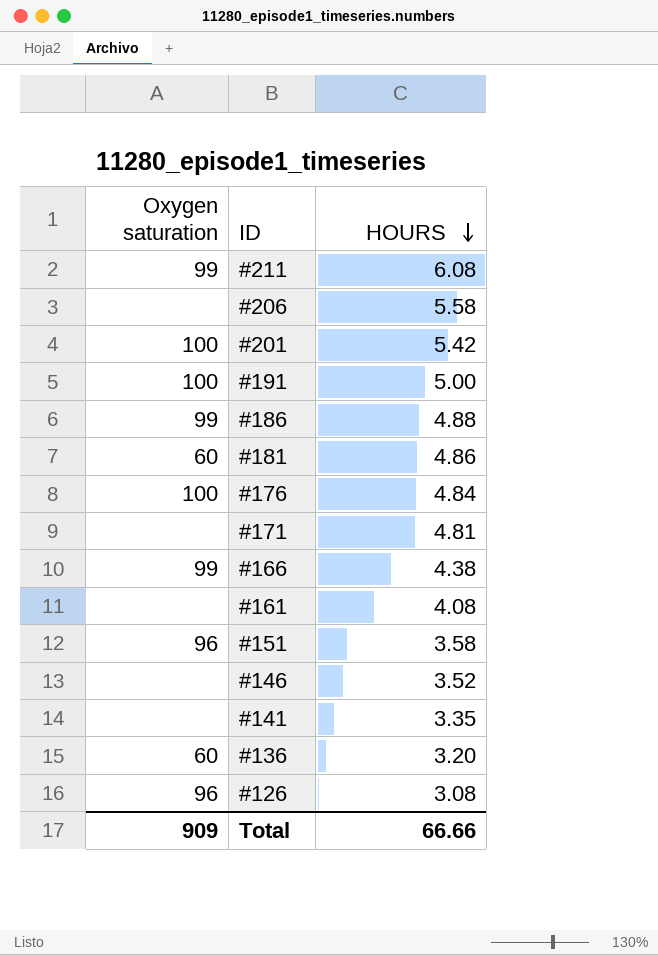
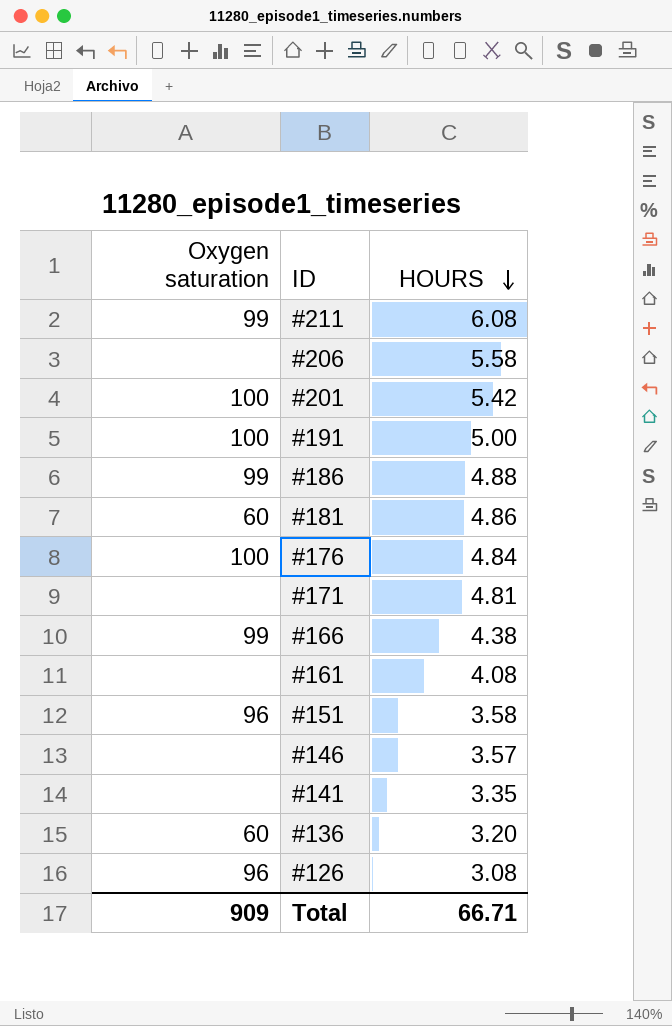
#146 | HOURS: 3.52 -> 3.57
Total | HOURS: 66.66 -> 66.71

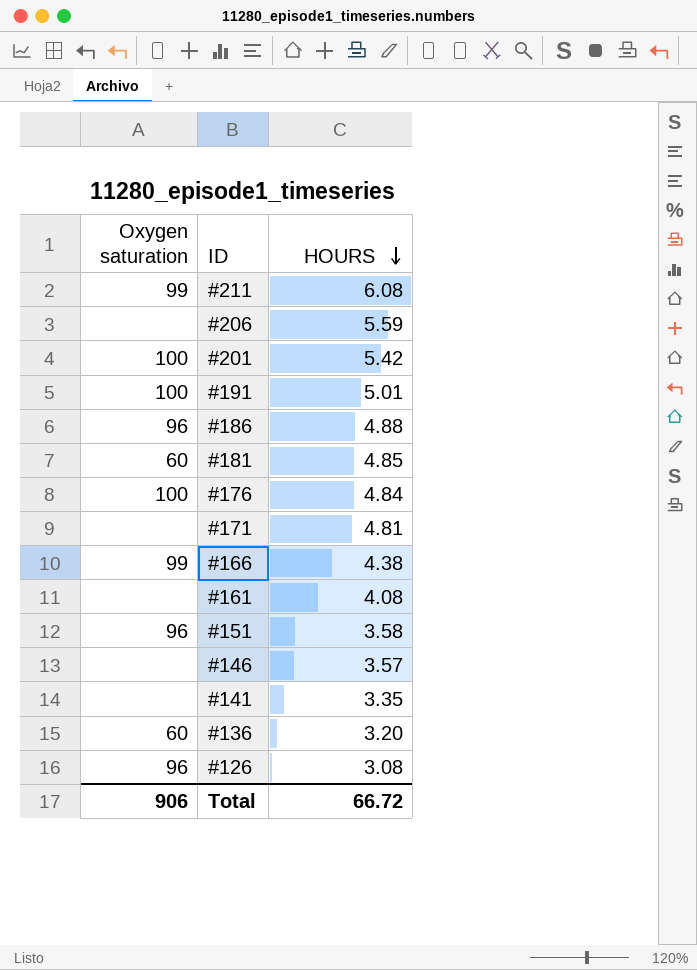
#206 | HOURS: 5.58 -> 5.59
#191 | HOURS: 5.00 -> 5.01
#186 | Oxygen saturation: 99 -> 96
#181 | HOURS: 4.86 -> 4.85
Total | Oxygen saturation: 909 -> 906
Total | HOURS: 66.71 -> 66.72

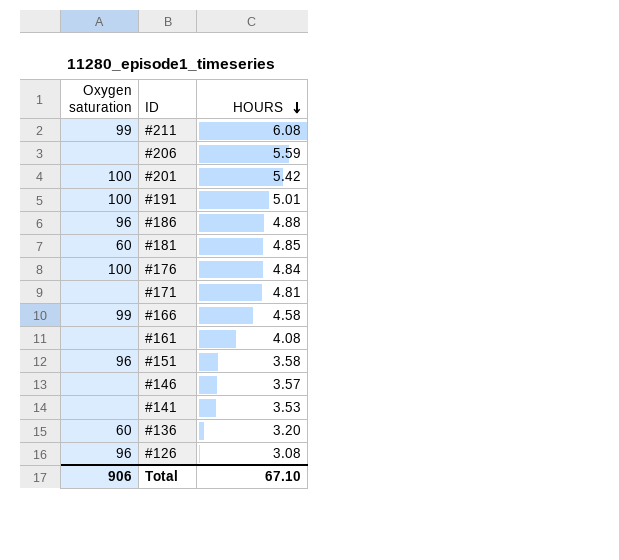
#166 | HOURS: 4.38 -> 4.58
#141 | HOURS: 3.35 -> 3.53
Total | HOURS: 66.72 -> 67.10

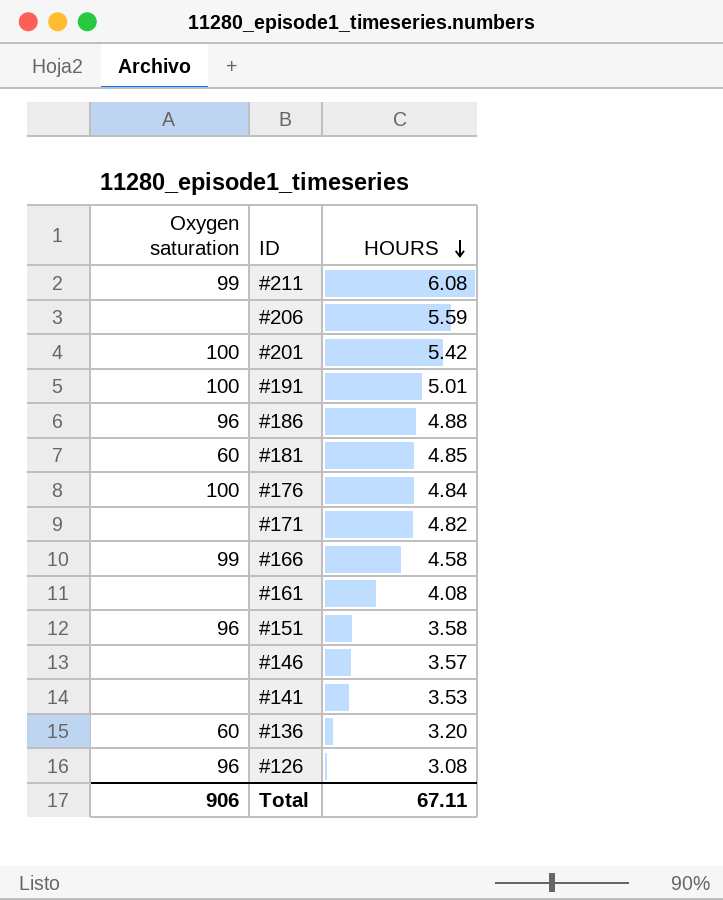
#171 | HOURS: 4.81 -> 4.82
Total | HOURS: 67.10 -> 67.11

